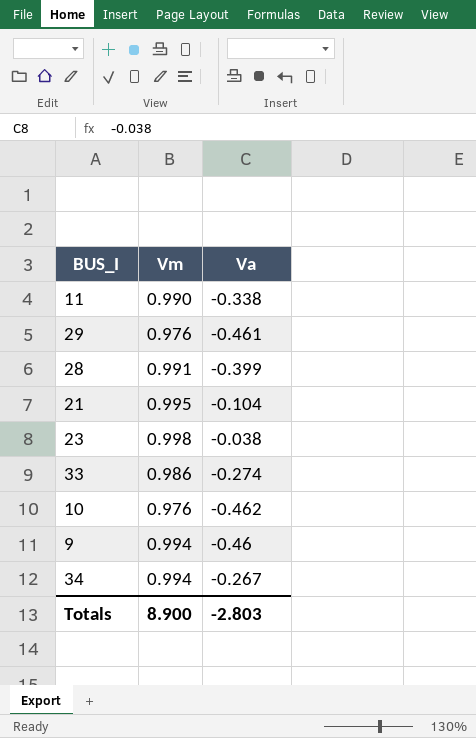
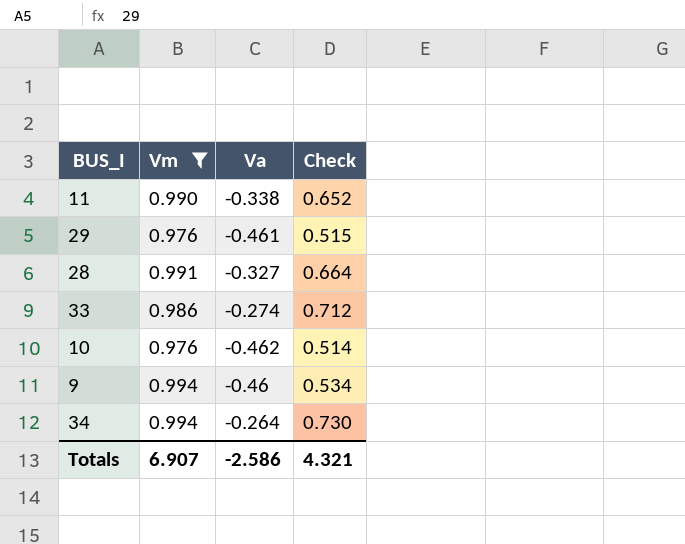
filter: none -> Vm <= 0.994
column Check | formula: none -> [Vm] + [Va]
28 | Va: -0.399 -> -0.327
34 | Va: -0.267 -> -0.264
Totals | Vm: 8.900 -> 6.907
Totals | Va: -2.803 -> -2.586

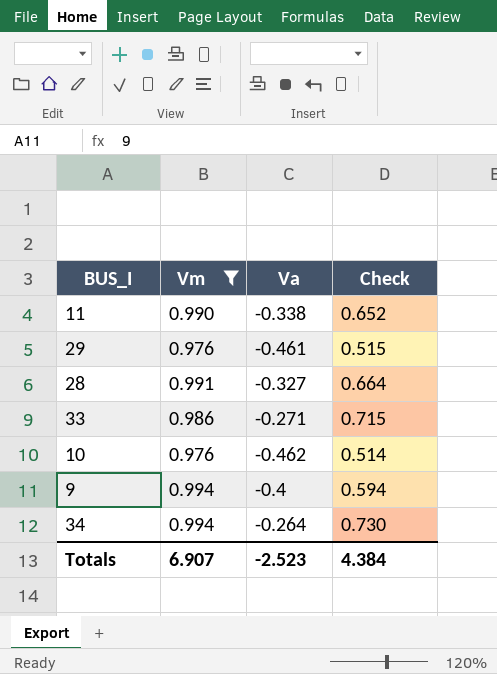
33 | Va: -0.274 -> -0.271
33 | Check: 0.712 -> 0.715
9 | Va: -0.46 -> -0.4
9 | Check: 0.534 -> 0.594
Totals | Va: -2.586 -> -2.523
Totals | Check: 4.321 -> 4.384

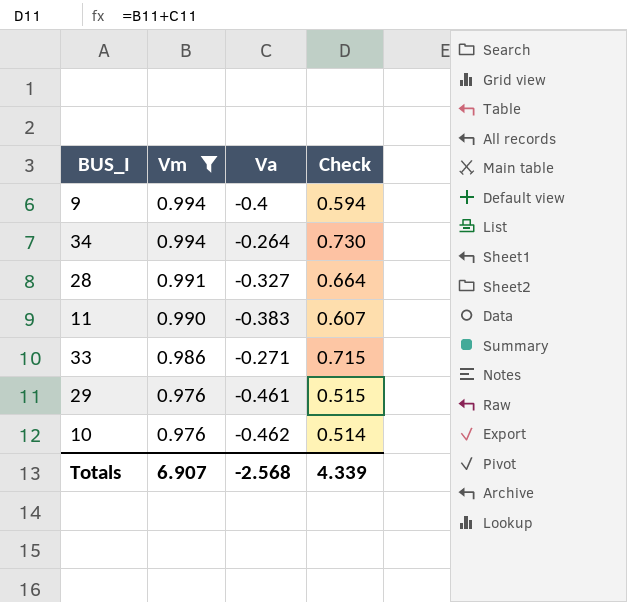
row order: none -> Vm descending
11 | Va: -0.338 -> -0.383
11 | Check: 0.652 -> 0.607
Totals | Va: -2.523 -> -2.568
Totals | Check: 4.384 -> 4.339

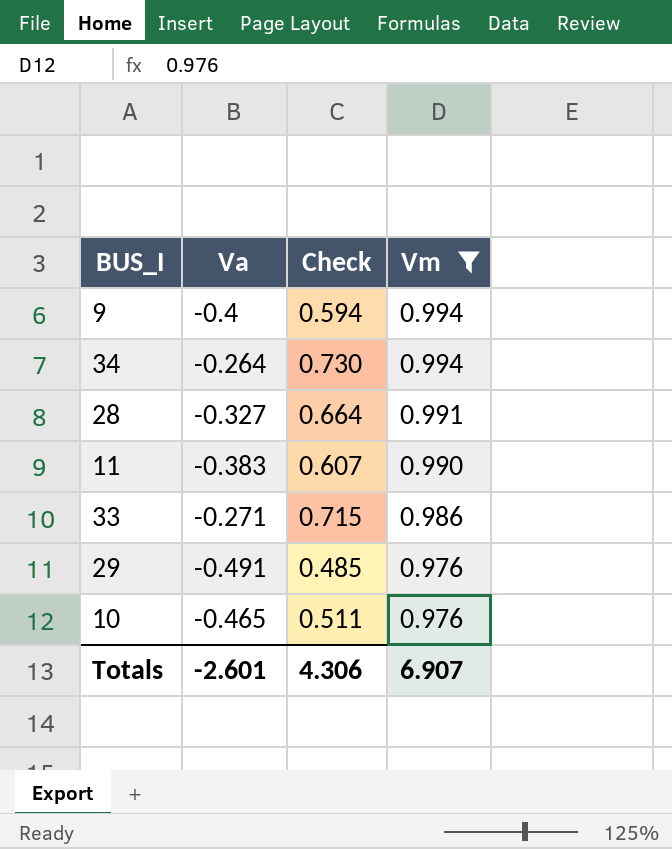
column Vm | position: 2 -> 4
29 | Va: -0.461 -> -0.491
29 | Check: 0.515 -> 0.485
10 | Va: -0.462 -> -0.465
10 | Check: 0.514 -> 0.511
Totals | Va: -2.568 -> -2.601
Totals | Check: 4.339 -> 4.306

